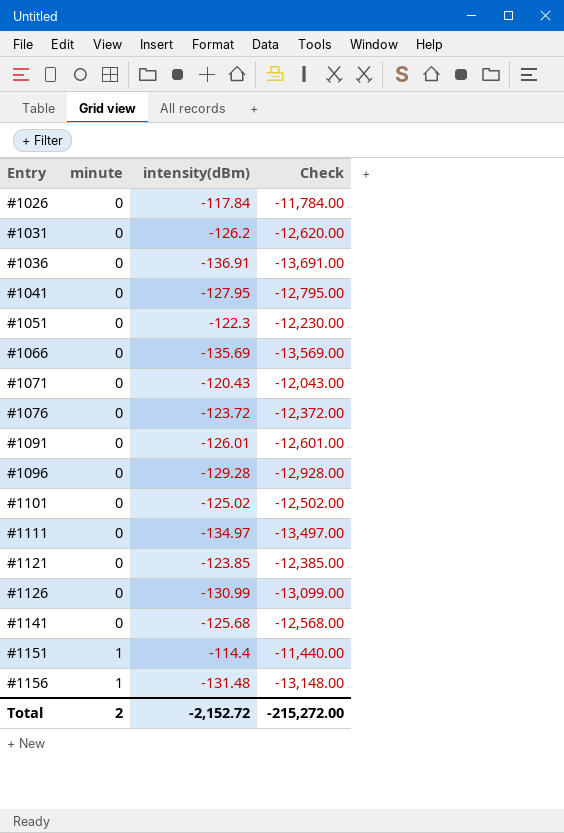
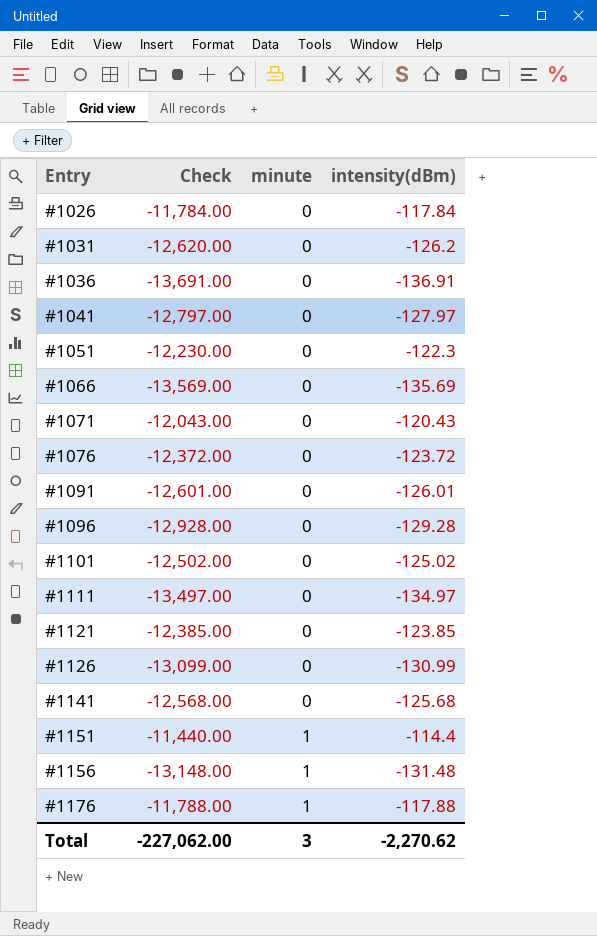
column Check | position: 4 -> 2
#1041 | Check: -12,795.00 -> -12,797.00
#1041 | intensity(dBm): -127.95 -> -127.97
row #1176: none -> -11,788.00 | 1 | -117.88
Total | Check: -215,272.00 -> -227,062.00
Total | minute: 2 -> 3
Total | intensity(dBm): -2,152.72 -> -2,270.62

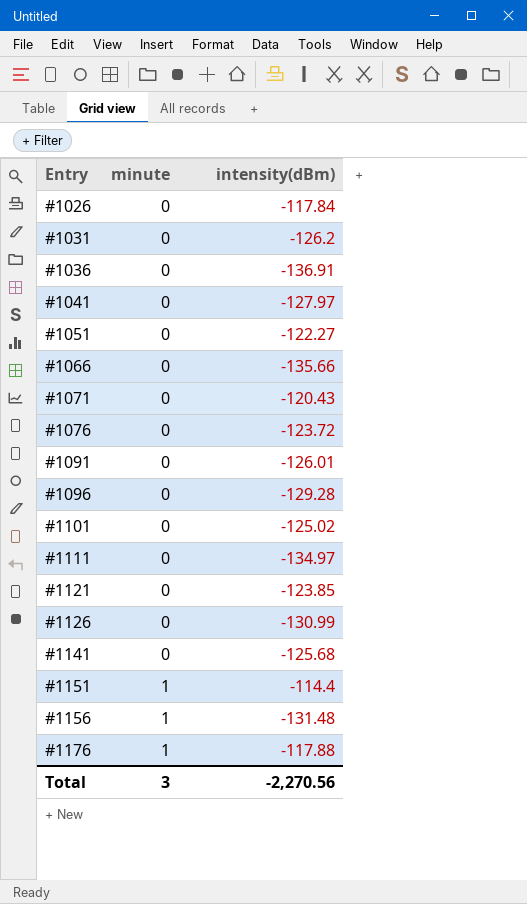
column Check | formula: [intensity(dBm)] * 100 -> none
#1051 | intensity(dBm): -122.3 -> -122.27
#1066 | intensity(dBm): -135.69 -> -135.66
Total | intensity(dBm): -2,270.62 -> -2,270.56

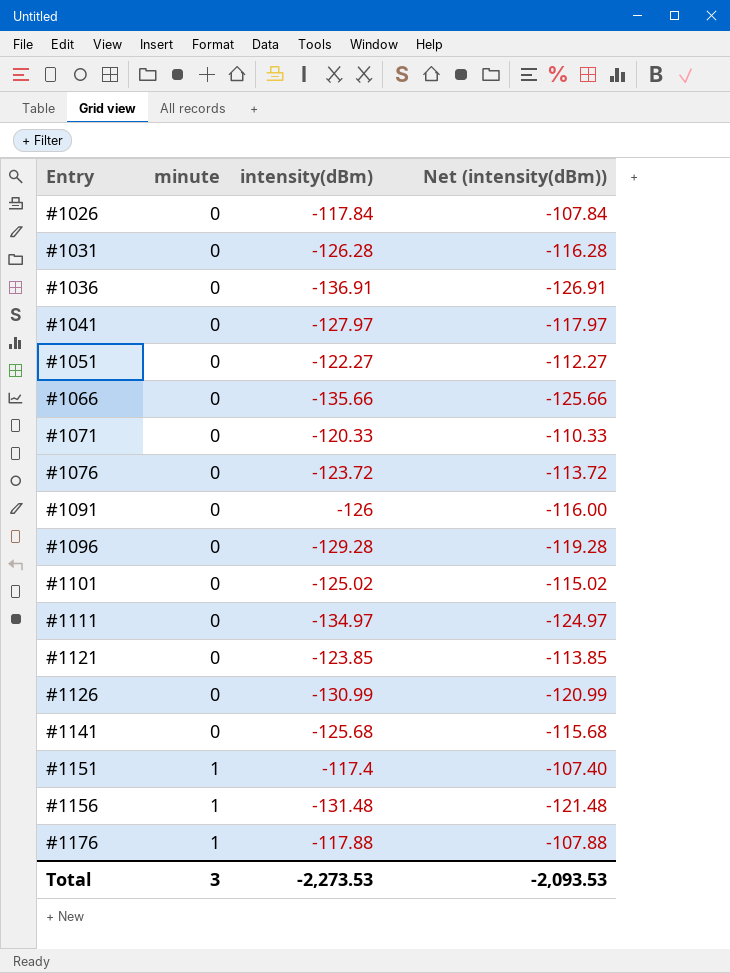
column Net (intensity(dBm)) | formula: none -> [intensity(dBm)] + 10
#1031 | intensity(dBm): -126.2 -> -126.28
#1071 | intensity(dBm): -120.43 -> -120.33
#1091 | intensity(dBm): -126.01 -> -126
#1151 | intensity(dBm): -114.4 -> -117.4
Total | intensity(dBm): -2,270.56 -> -2,273.53

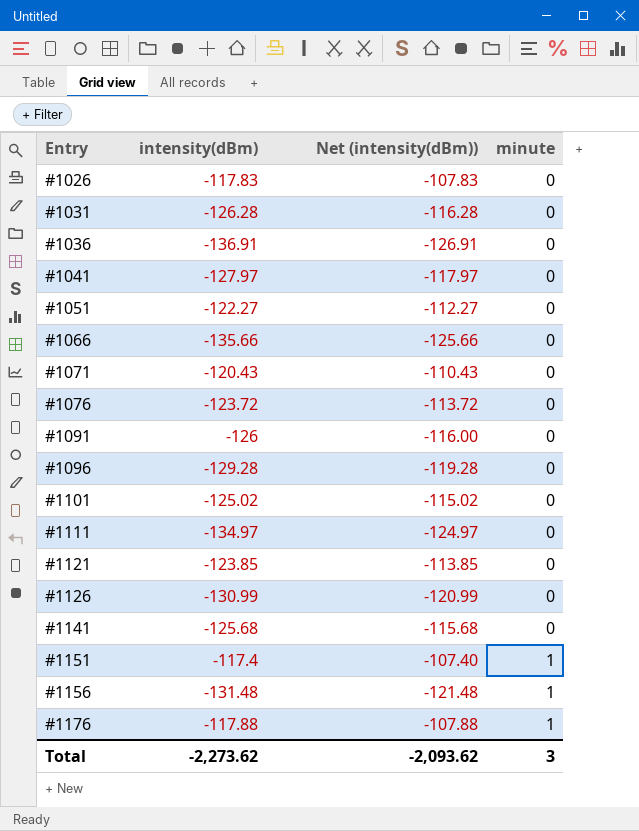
column minute | position: 2 -> 4
#1026 | intensity(dBm): -117.84 -> -117.83
#1026 | Net (intensity(dBm)): -107.84 -> -107.83
#1071 | intensity(dBm): -120.33 -> -120.43
#1071 | Net (intensity(dBm)): -110.33 -> -110.43
Total | intensity(dBm): -2,273.53 -> -2,273.62
Total | Net (intensity(dBm)): -2,093.53 -> -2,093.62

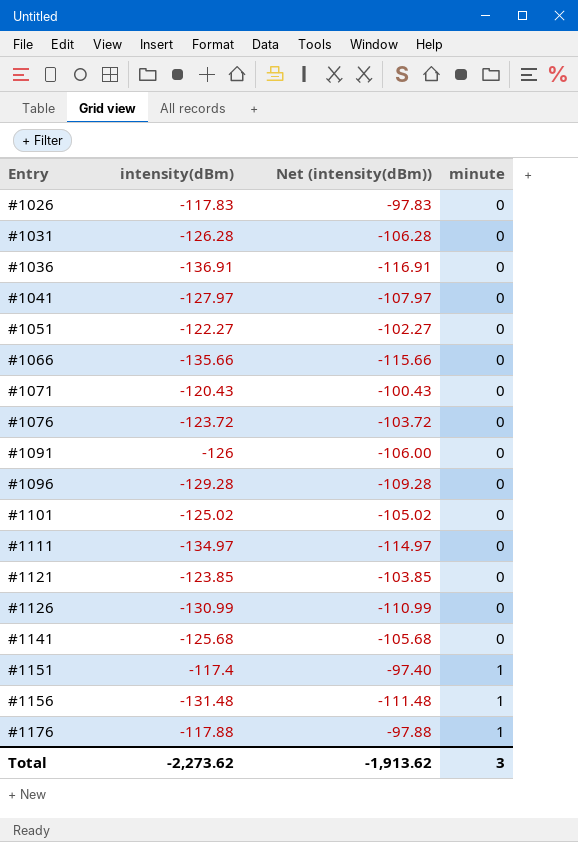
column Net (intensity(dBm)) | formula: [intensity(dBm)] + 10 -> [intensity(dBm)] + 20
Total | Net (intensity(dBm)): -2,093.62 -> -1,913.62

